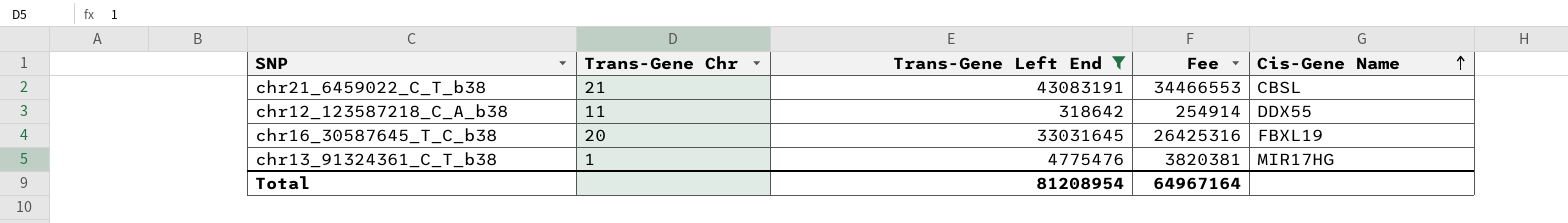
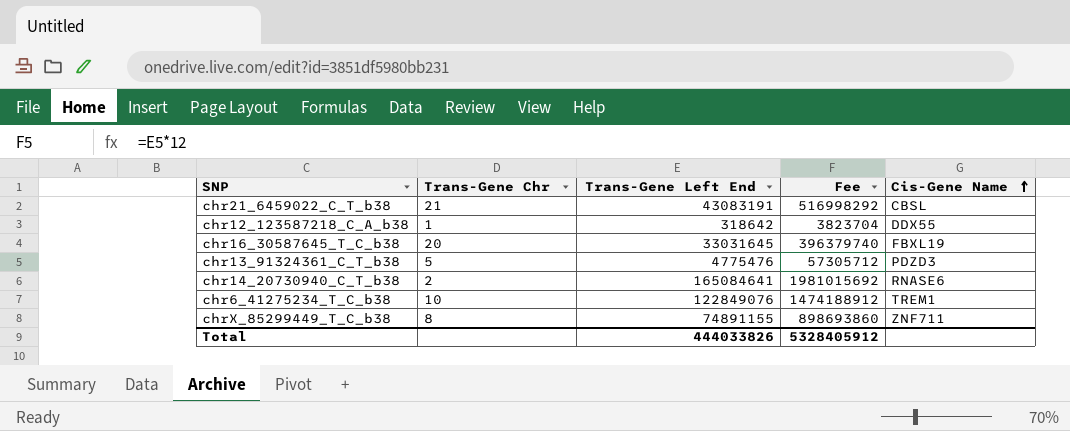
filter: Trans-Gene Left End <= 43083191 -> none
column Fee | formula: [Trans-Gene Left End] * 0.8 -> [Trans-Gene Left End] * 12
chr12_123587218_C_A_b38 | Trans-Gene Chr: 11 -> 1
chr13_91324361_C_T_b38 | Trans-Gene Chr: 1 -> 5
chr13_91324361_C_T_b38 | Cis-Gene Name: MIR17HG -> PDZD3
Total | Trans-Gene Left End: 81208954 -> 444033826
Total | Fee: 64967164 -> 5328405912

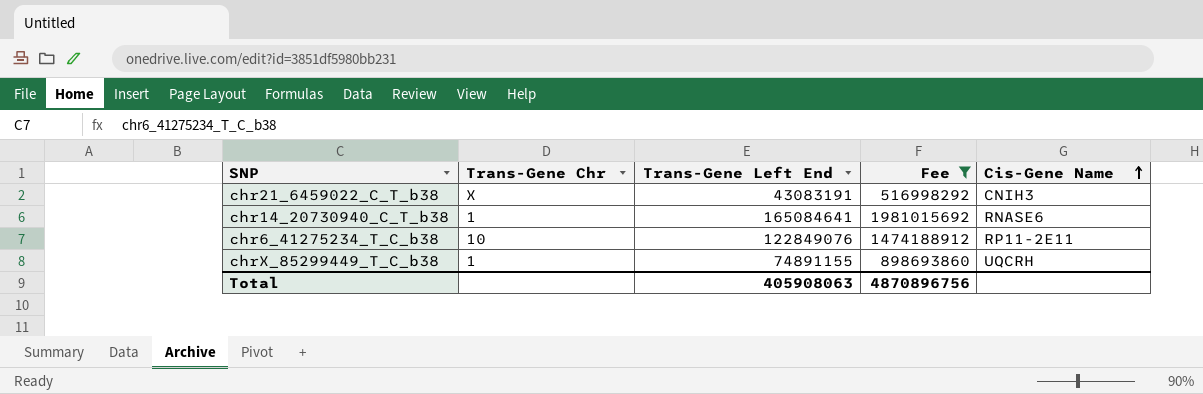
filter: none -> Fee >= 516998292
chr21_6459022_C_T_b38 | Trans-Gene Chr: 21 -> X
chr21_6459022_C_T_b38 | Cis-Gene Name: CBSL -> CNIH3
chr14_20730940_C_T_b38 | Trans-Gene Chr: 2 -> 1
chr6_41275234_T_C_b38 | Cis-Gene Name: TREM1 -> RP11-2E11
chrX_85299449_T_C_b38 | Trans-Gene Chr: 8 -> 1
chrX_85299449_T_C_b38 | Cis-Gene Name: ZNF711 -> UQCRH
Total | Trans-Gene Left End: 444033826 -> 405908063
Total | Fee: 5328405912 -> 4870896756

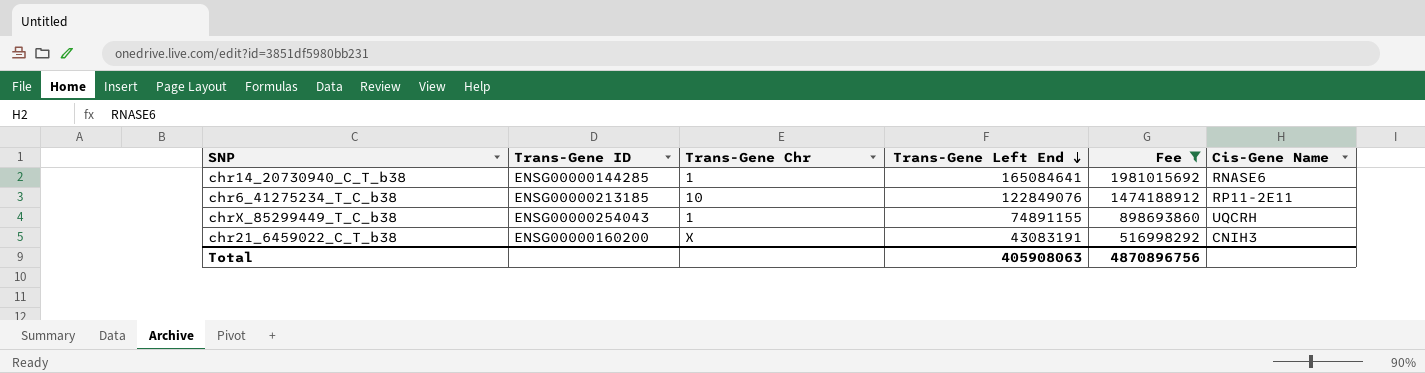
row order: Cis-Gene Name ascending -> Trans-Gene Left End descending
column Trans-Gene ID | position: none -> 2

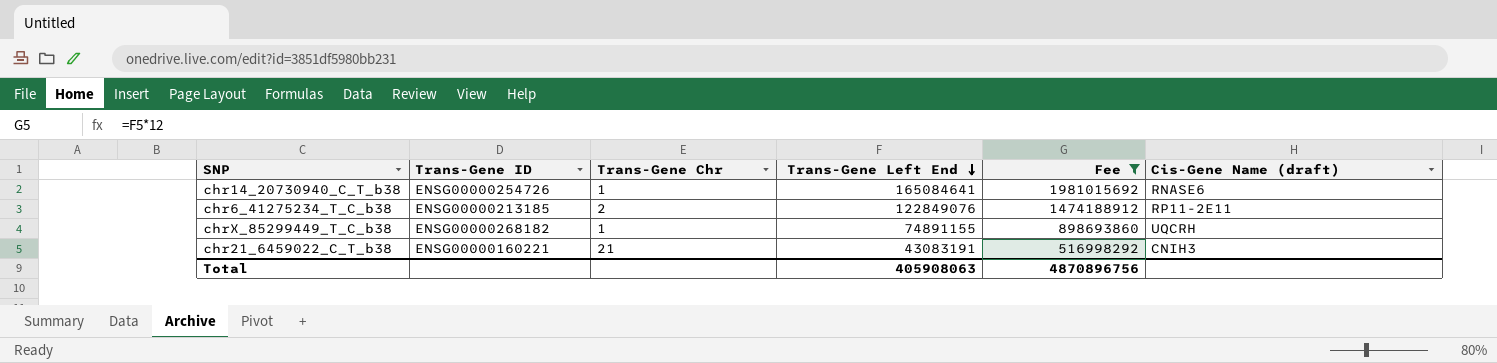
column name: Cis-Gene Name -> Cis-Gene Name (draft)
chr14_20730940_C_T_b38 | Trans-Gene ID: ENSG00000144285 -> ENSG00000254726
chr6_41275234_T_C_b38 | Trans-Gene Chr: 10 -> 2
chrX_85299449_T_C_b38 | Trans-Gene ID: ENSG00000254043 -> ENSG00000268182
chr21_6459022_C_T_b38 | Trans-Gene ID: ENSG00000160200 -> ENSG00000160221
chr21_6459022_C_T_b38 | Trans-Gene Chr: X -> 21

